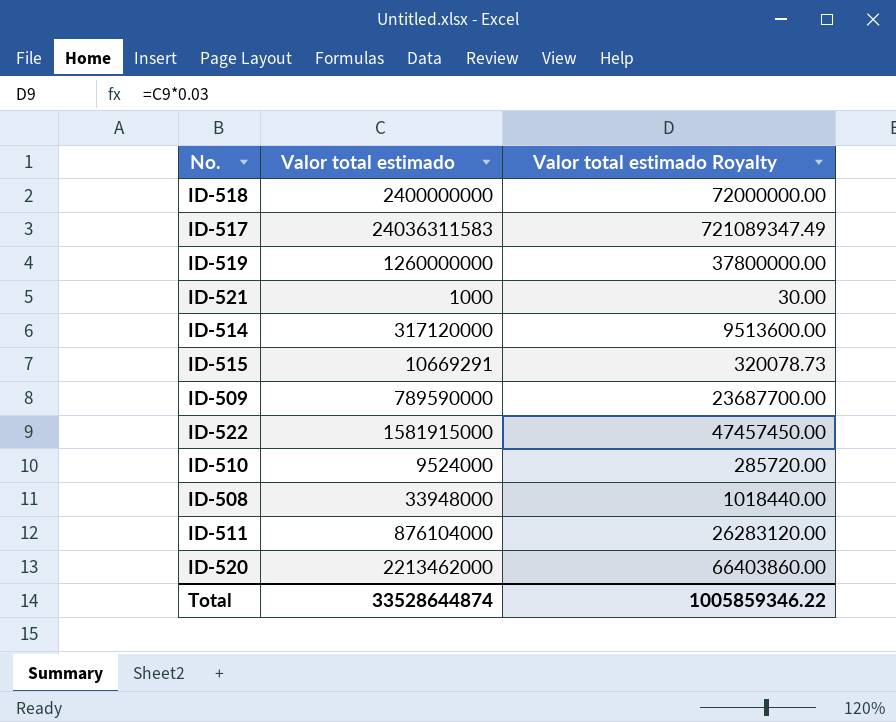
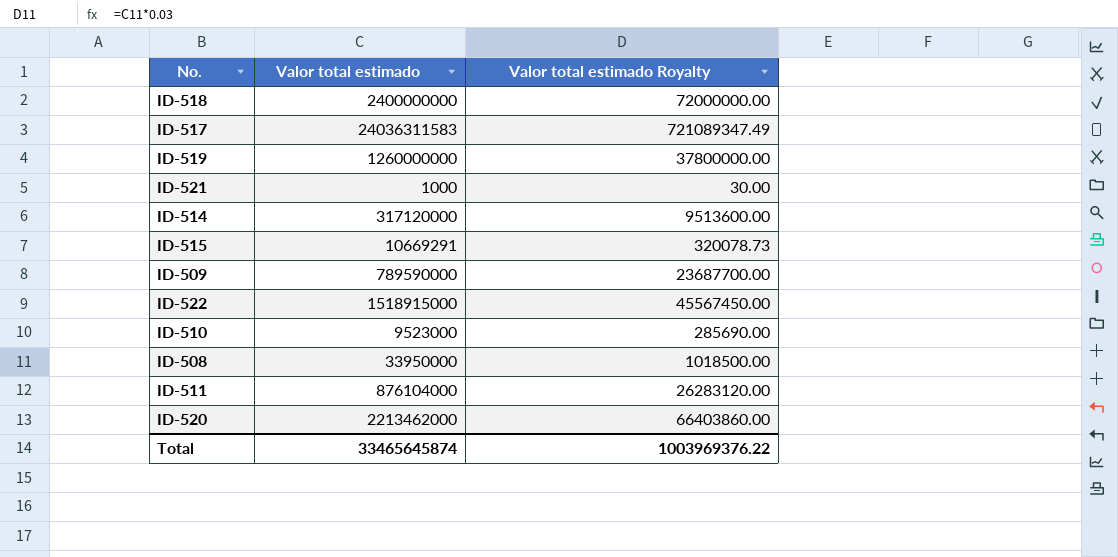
ID-522 | Valor total estimado: 1581915000 -> 1518915000
ID-522 | Valor total estimado Royalty: 47457450.00 -> 45567450.00
ID-510 | Valor total estimado: 9524000 -> 9523000
ID-510 | Valor total estimado Royalty: 285720.00 -> 285690.00
ID-508 | Valor total estimado: 33948000 -> 33950000
ID-508 | Valor total estimado Royalty: 1018440.00 -> 1018500.00
Total | Valor total estimado: 33528644874 -> 33465645874
Total | Valor total estimado Royalty: 1005859346.22 -> 1003969376.22

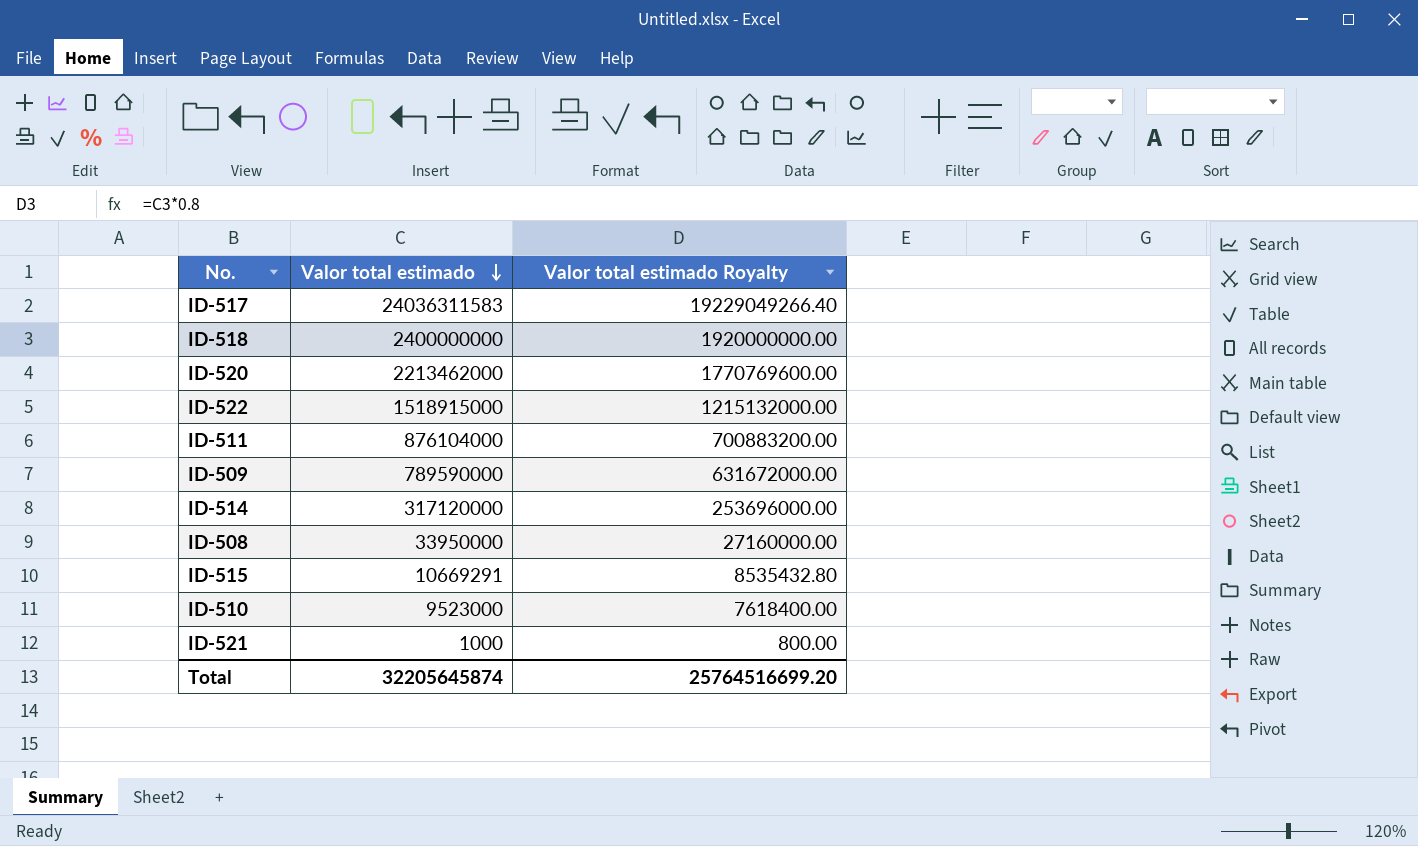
row order: none -> Valor total estimado descending
column Valor total estimado Royalty | formula: [Valor total estimado] * 0.03 -> [Valor total estimado] * 0.8
row ID-519: 1260000000 | 37800000.00 -> none
Total | Valor total estimado: 33465645874 -> 32205645874
Total | Valor total estimado Royalty: 1003969376.22 -> 25764516699.20

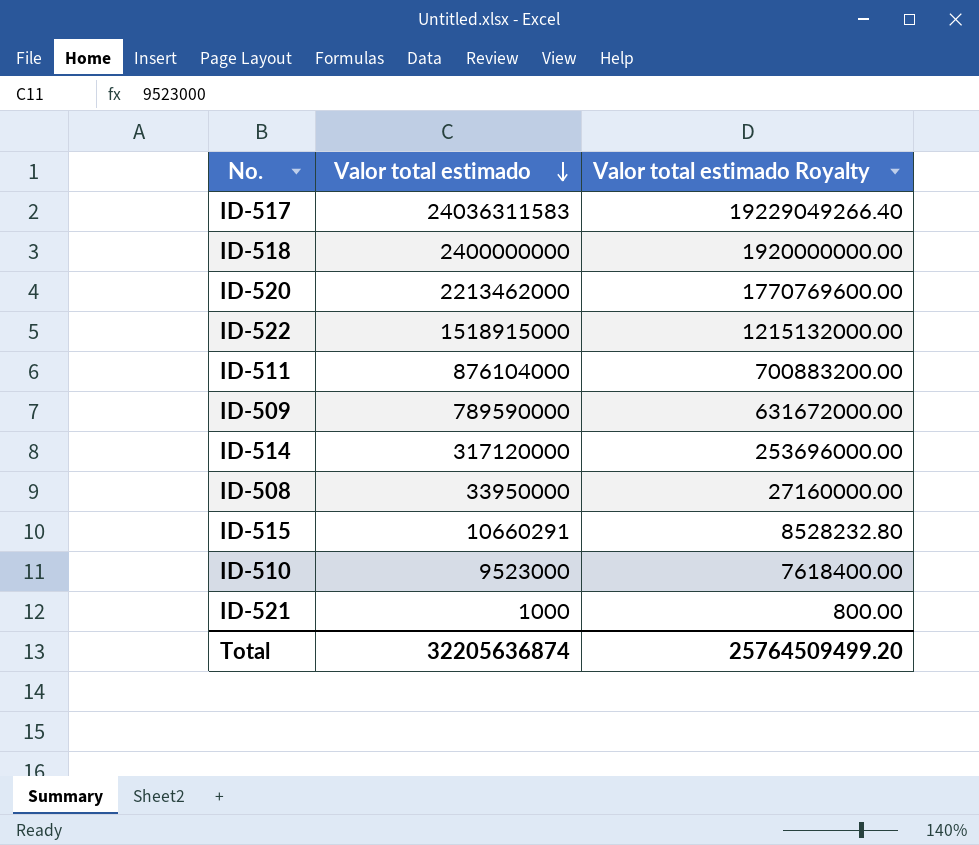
ID-515 | Valor total estimado: 10669291 -> 10660291
ID-515 | Valor total estimado Royalty: 8535432.80 -> 8528232.80
Total | Valor total estimado: 32205645874 -> 32205636874
Total | Valor total estimado Royalty: 25764516699.20 -> 25764509499.20

